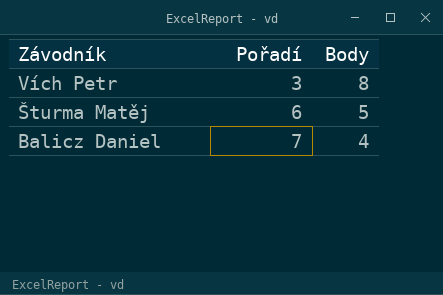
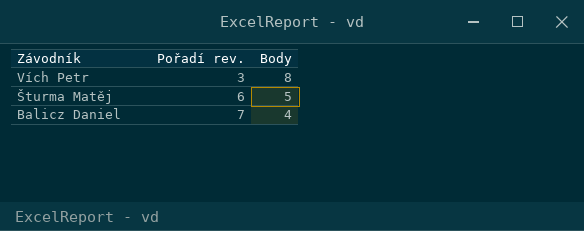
column name: Pořadí -> Pořadí rev.

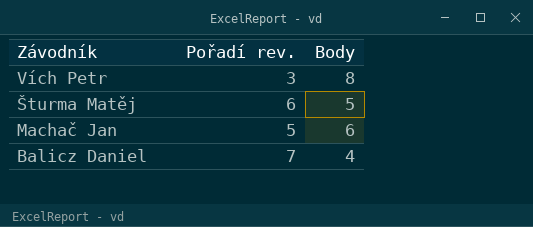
row Machač Jan: none -> 5 | 6

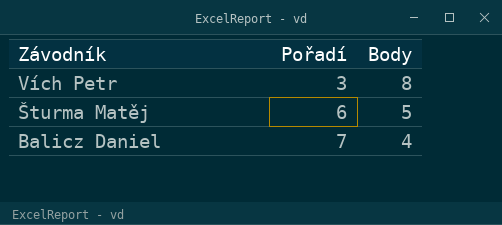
column name: Pořadí rev. -> Pořadí
row Machač Jan: 5 | 6 -> none

